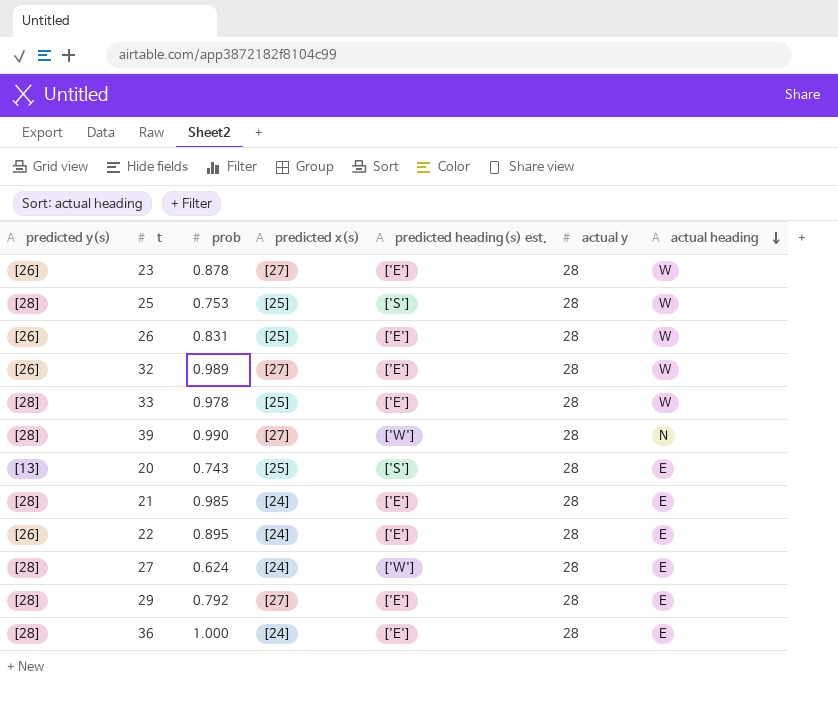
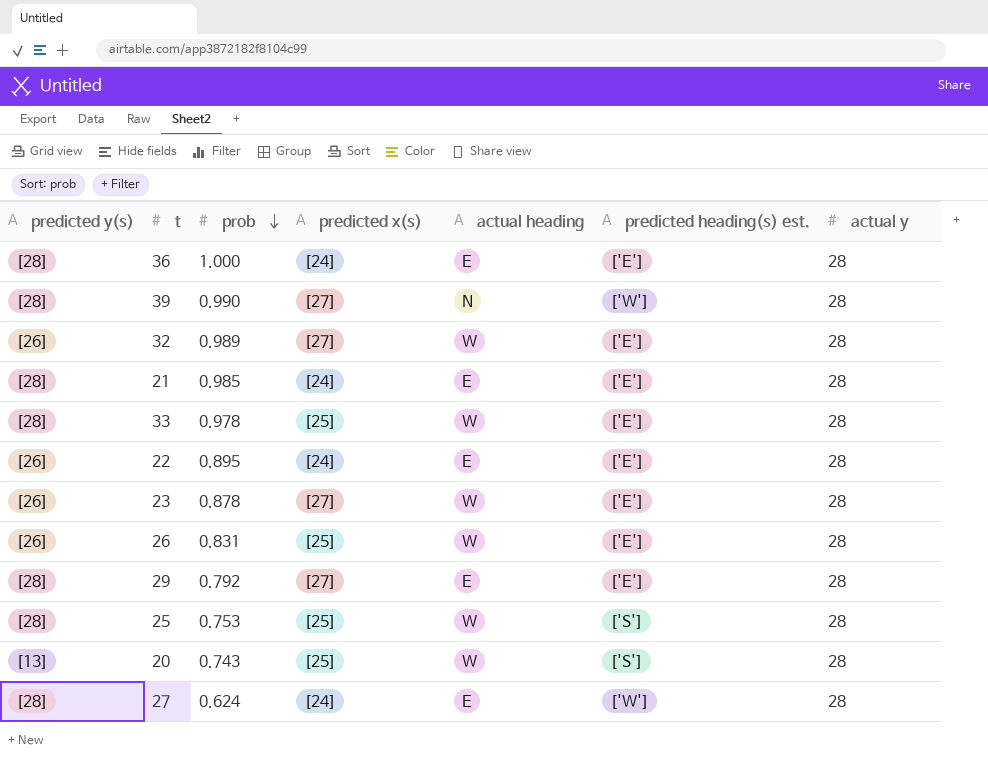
row order: actual heading descending -> prob descending
column actual heading | position: 7 -> 5
20 | actual heading: E -> W

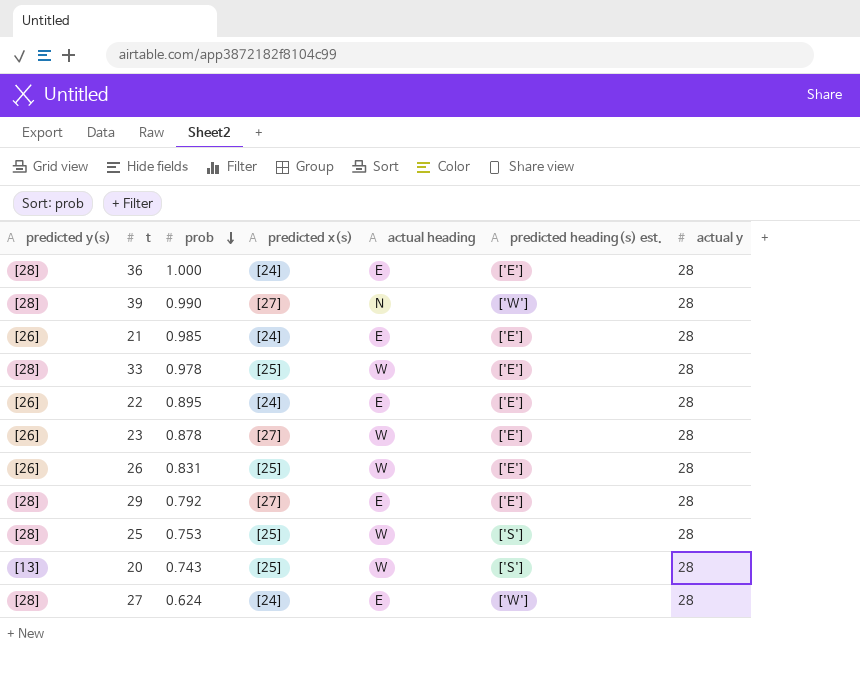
row 32: [26] | 0.989 | [27] | W | ['E'] | 28 -> none
21 | predicted y(s): [28] -> [26]

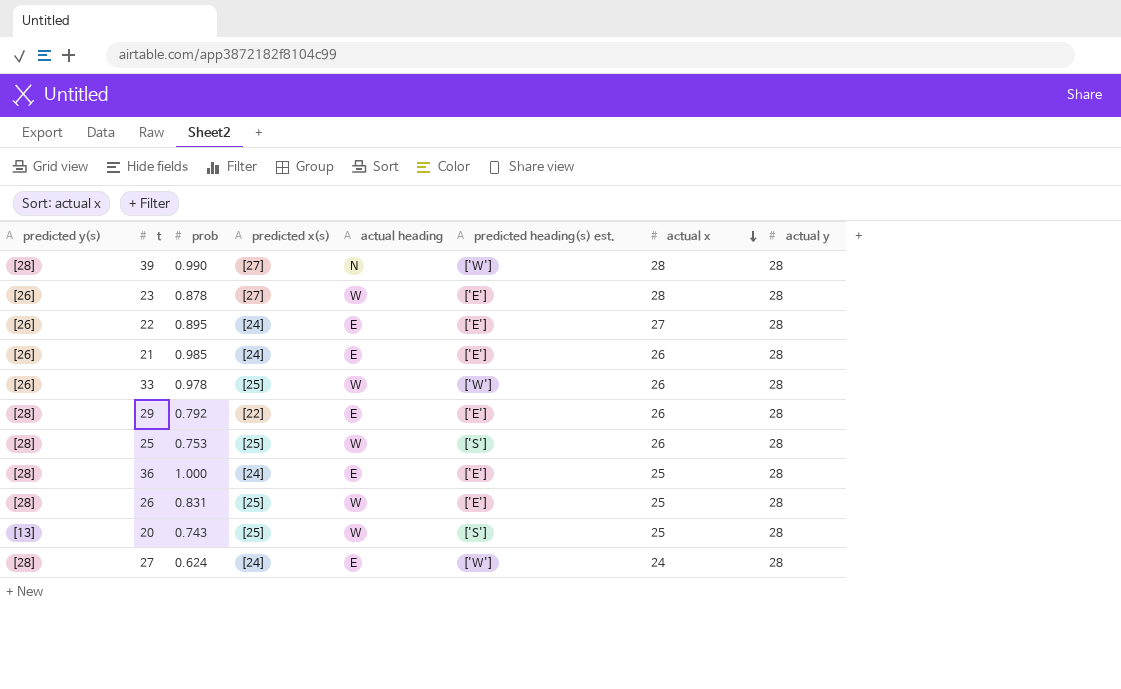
row order: prob descending -> actual x descending
column actual x | position: none -> 7
33 | predicted y(s): [28] -> [26]
33 | predicted heading(s) est.: ['E'] -> ['W']
29 | predicted x(s): [27] -> [22]
26 | predicted y(s): [26] -> [28]

